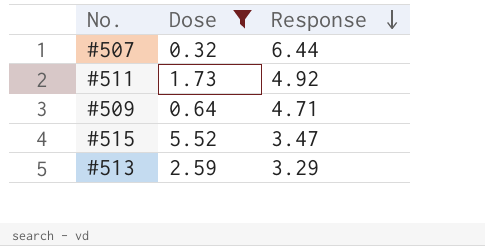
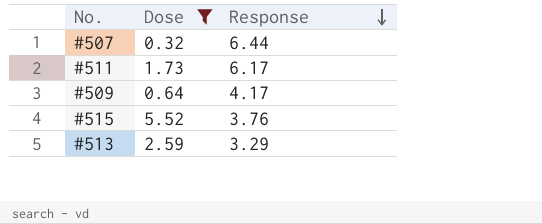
#511 | Response: 4.92 -> 6.17
#509 | Response: 4.71 -> 4.17
#515 | Response: 3.47 -> 3.76

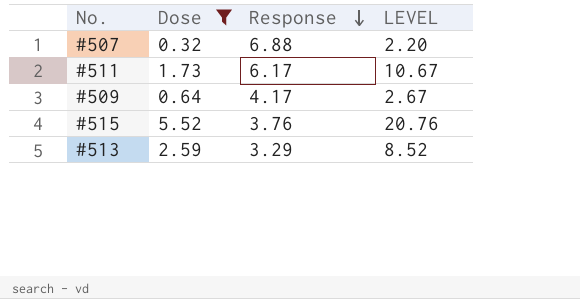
column LEVEL | formula: none -> [Dose] * [Response]
#507 | Response: 6.44 -> 6.88

